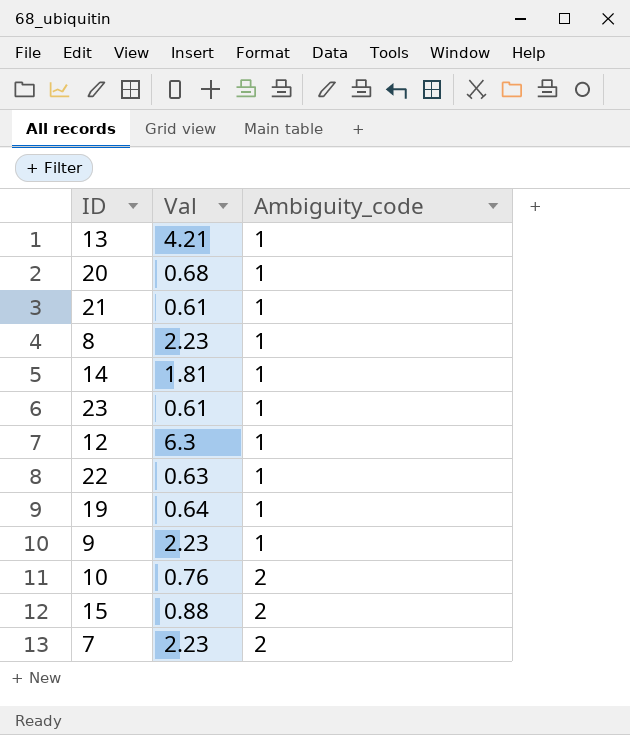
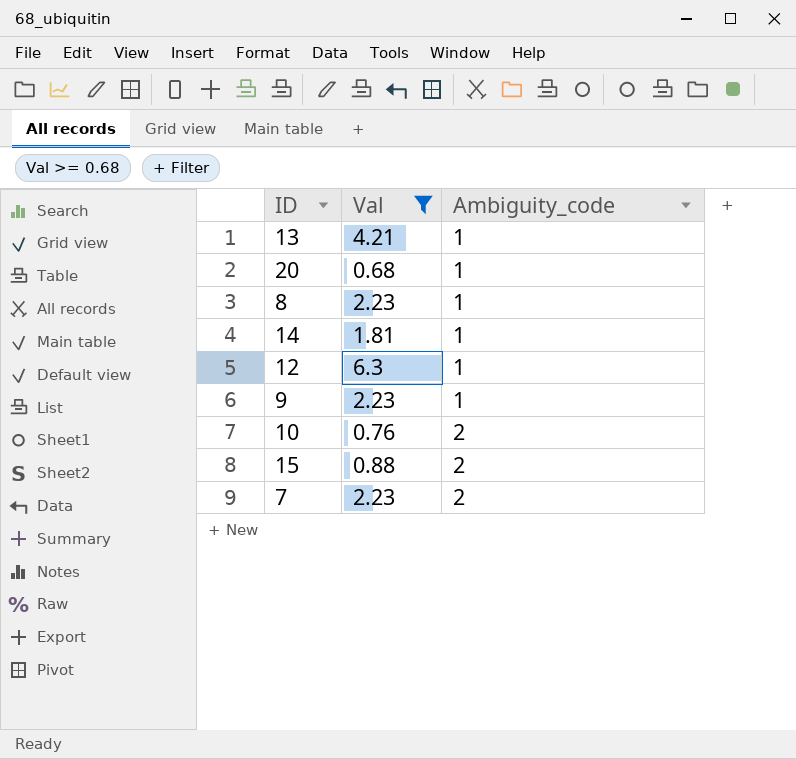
filter: none -> Val >= 0.68

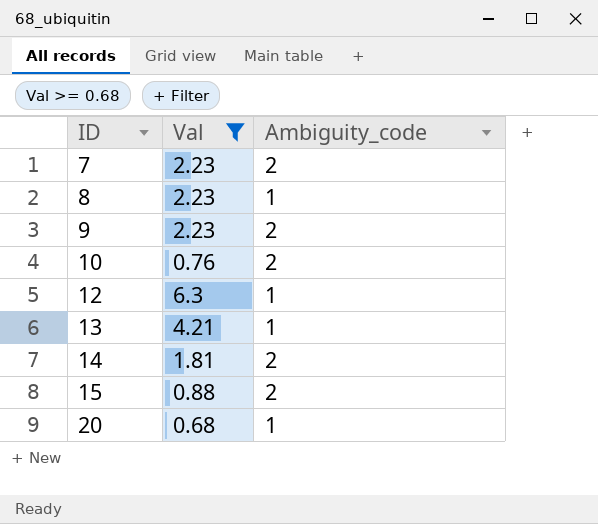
row order: Ambiguity_code ascending -> ID ascending
9 | Ambiguity_code: 1 -> 2
14 | Ambiguity_code: 1 -> 2

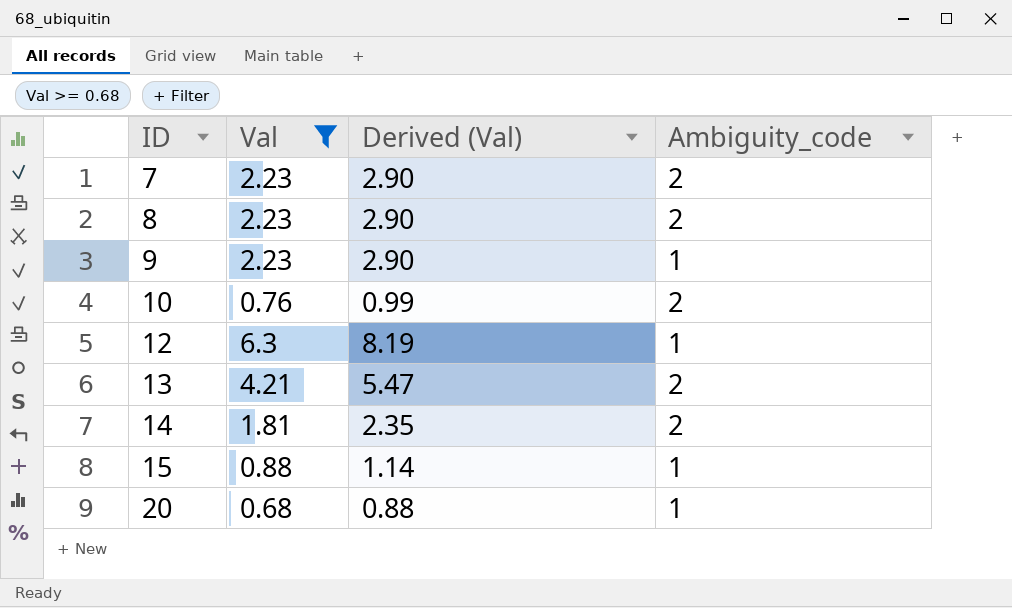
column Derived (Val) | formula: none -> [Val] * 1.3
8 | Ambiguity_code: 1 -> 2
9 | Ambiguity_code: 2 -> 1
13 | Ambiguity_code: 1 -> 2
15 | Ambiguity_code: 2 -> 1

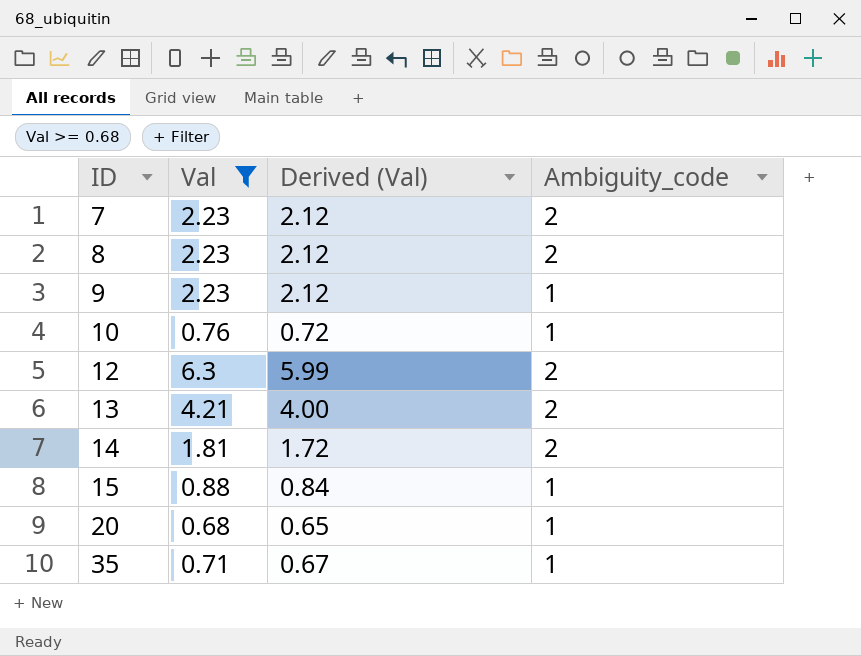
column Derived (Val) | formula: [Val] * 1.3 -> [Val] * 0.95
10 | Ambiguity_code: 2 -> 1
12 | Ambiguity_code: 1 -> 2
row 35: none -> 0.71 | 0.67 | 1

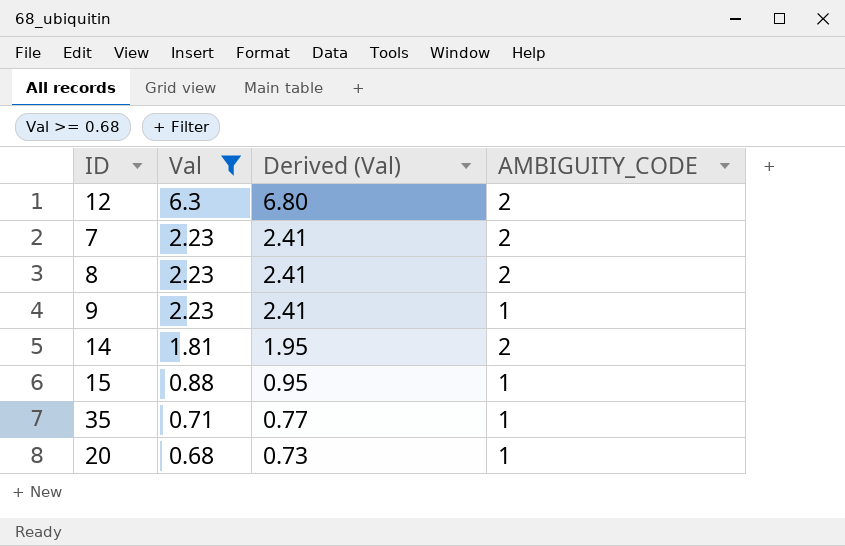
row order: ID ascending -> Val descending
column Derived (Val) | formula: [Val] * 0.95 -> [Val] * 1.08
column name: Ambiguity_code -> AMBIGUITY_CODE
row 10: 0.76 | 0.72 | 1 -> none
row 13: 4.21 | 4.00 | 2 -> none

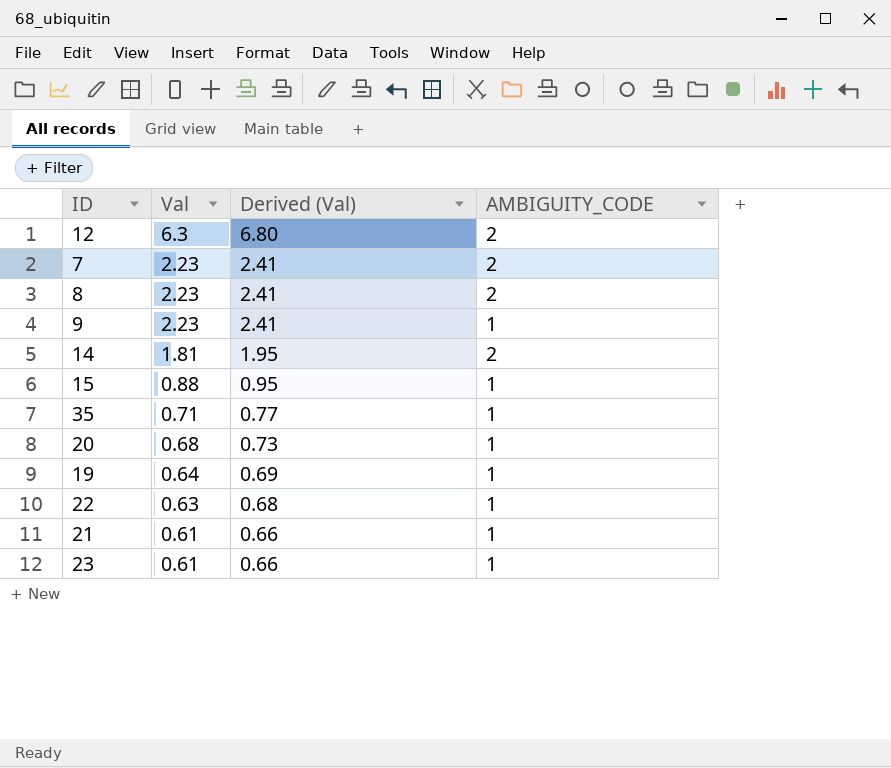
filter: Val >= 0.68 -> none

